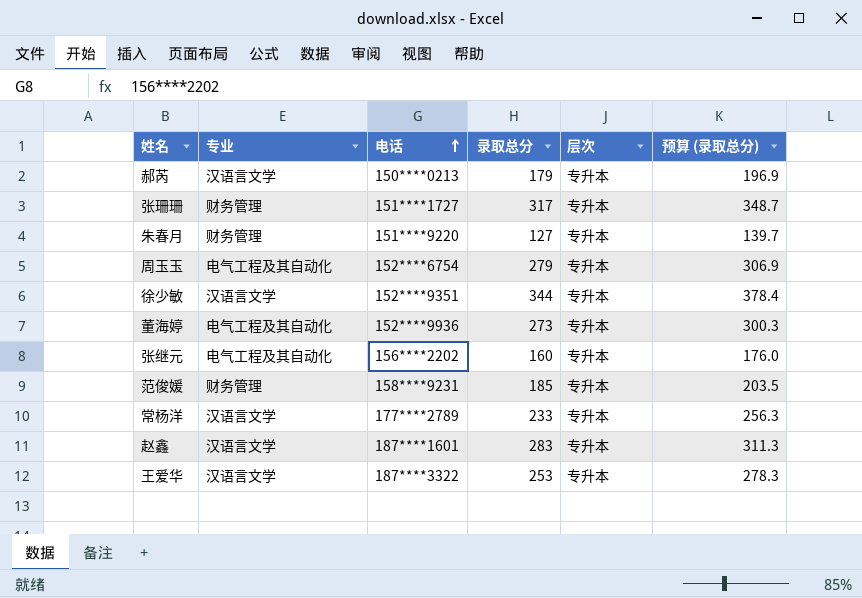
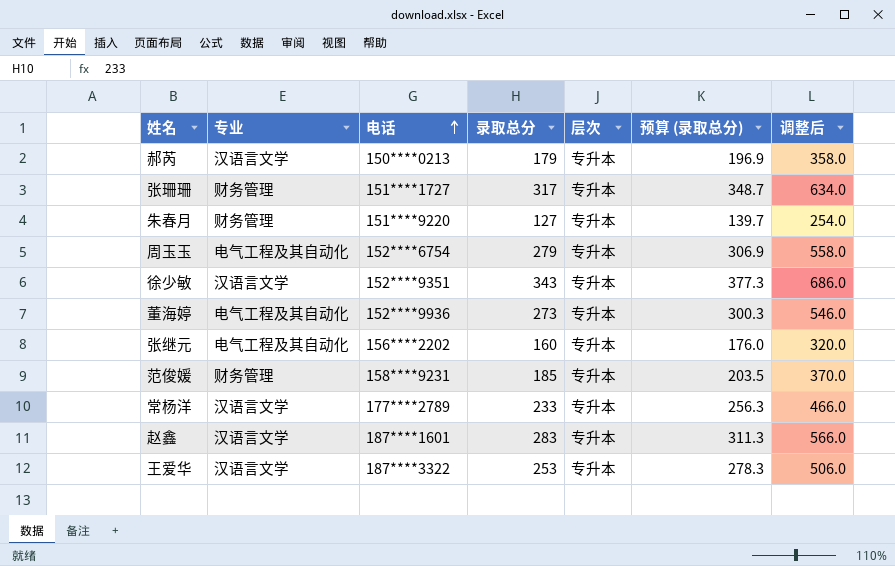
column 调整后 | formula: none -> [录取总分] * 2
徐少敏 | 录取总分: 344 -> 343
徐少敏 | 预算 (录取总分): 378.4 -> 377.3

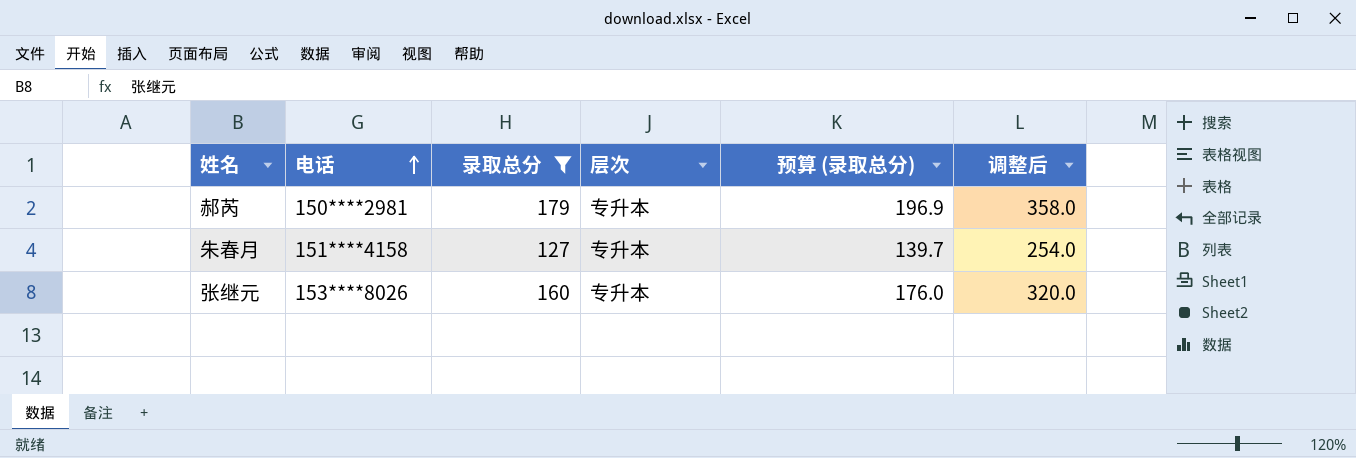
filter: none -> 录取总分 <= 179
column 专业 | position: 2 -> none
郝芮 | 电话: 150****0213 -> 150****2981
朱春月 | 电话: 151****9220 -> 151****4158
张继元 | 电话: 156****2202 -> 153****8026

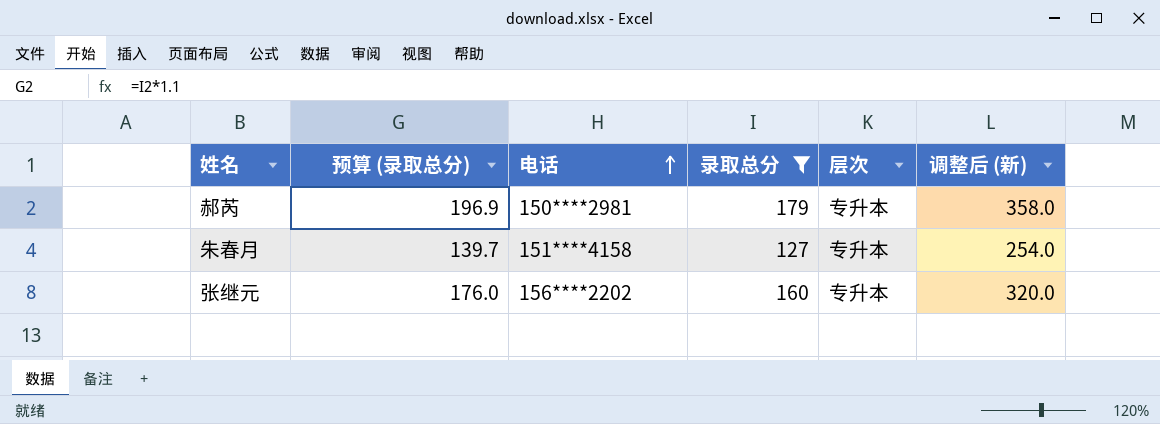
column 预算 (录取总分) | position: 5 -> 2
column name: 调整后 -> 调整后 (新)
张继元 | 电话: 153****8026 -> 156****2202

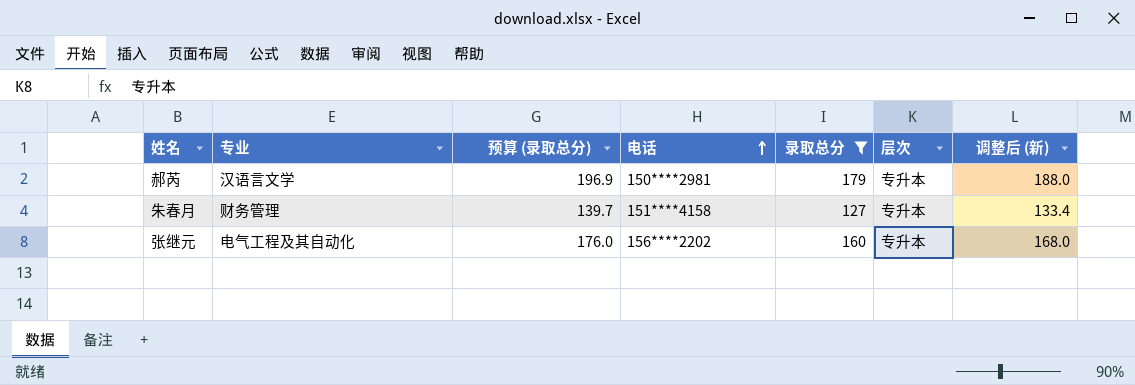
column 专业 | position: none -> 2
column 调整后 (新) | formula: [录取总分] * 2 -> [录取总分] * 1.05

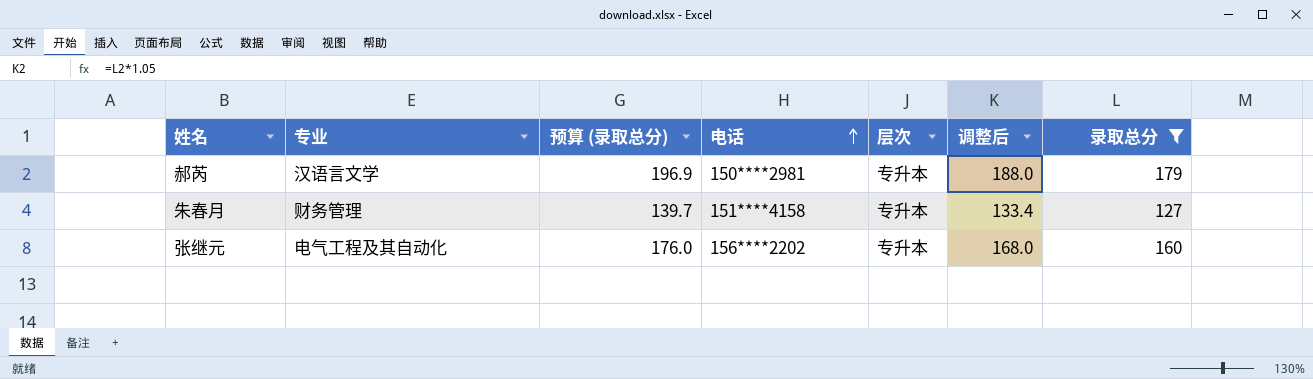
column name: 调整后 (新) -> 调整后
column 录取总分 | position: 5 -> 7

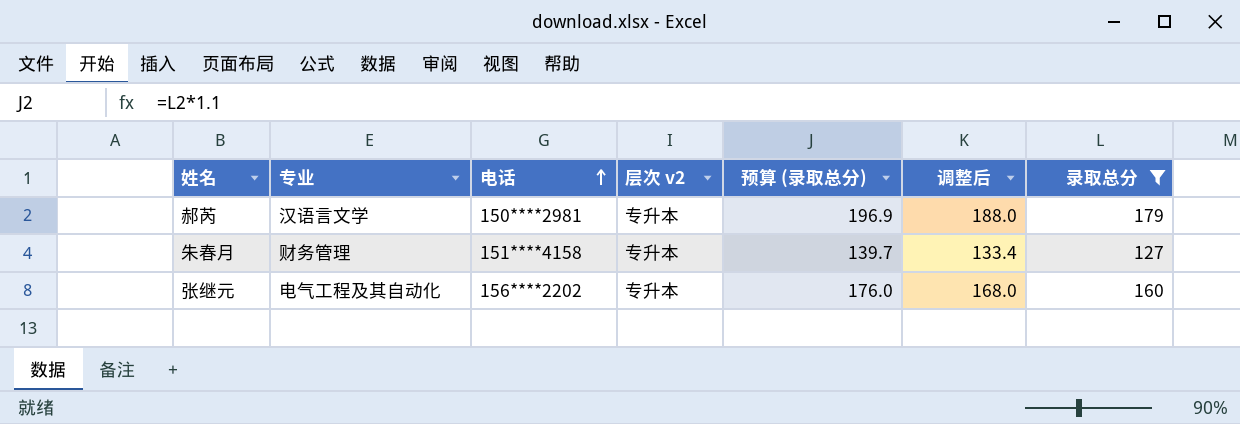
column name: 层次 -> 层次 v2
column 预算 (录取总分) | position: 3 -> 5

